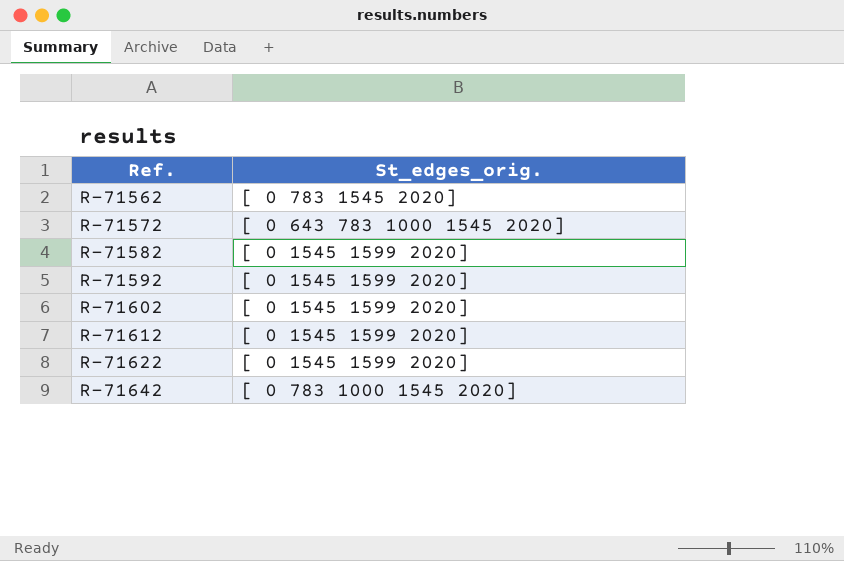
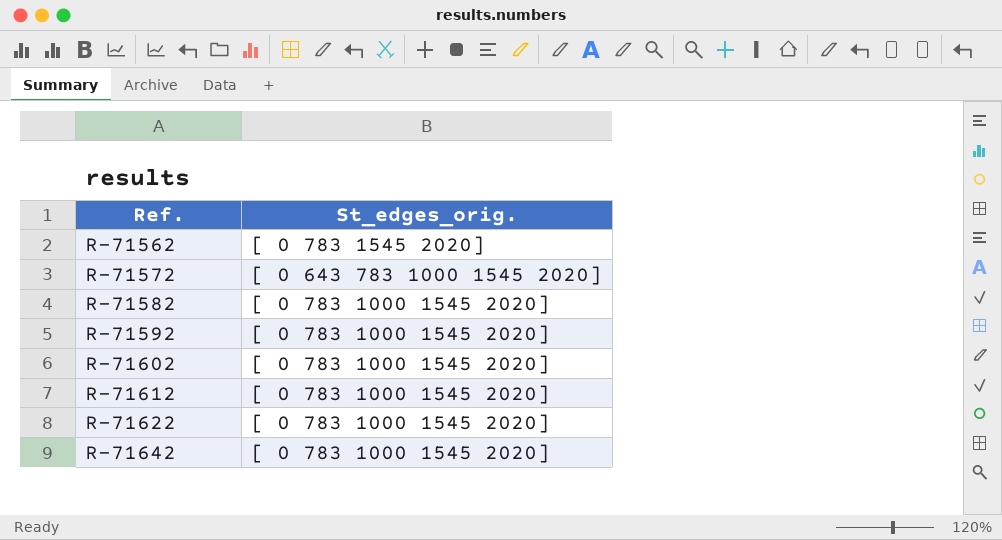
R-71582 | St_edges_orig.: [ 0 1545 1599 2020] -> [ 0 783 1000 1545 2020]
R-71592 | St_edges_orig.: [ 0 1545 1599 2020] -> [ 0 783 1000 1545 2020]
R-71602 | St_edges_orig.: [ 0 1545 1599 2020] -> [ 0 783 1000 1545 2020]
R-71612 | St_edges_orig.: [ 0 1545 1599 2020] -> [ 0 783 1000 1545 2020]
R-71622 | St_edges_orig.: [ 0 1545 1599 2020] -> [ 0 783 1000 1545 2020]

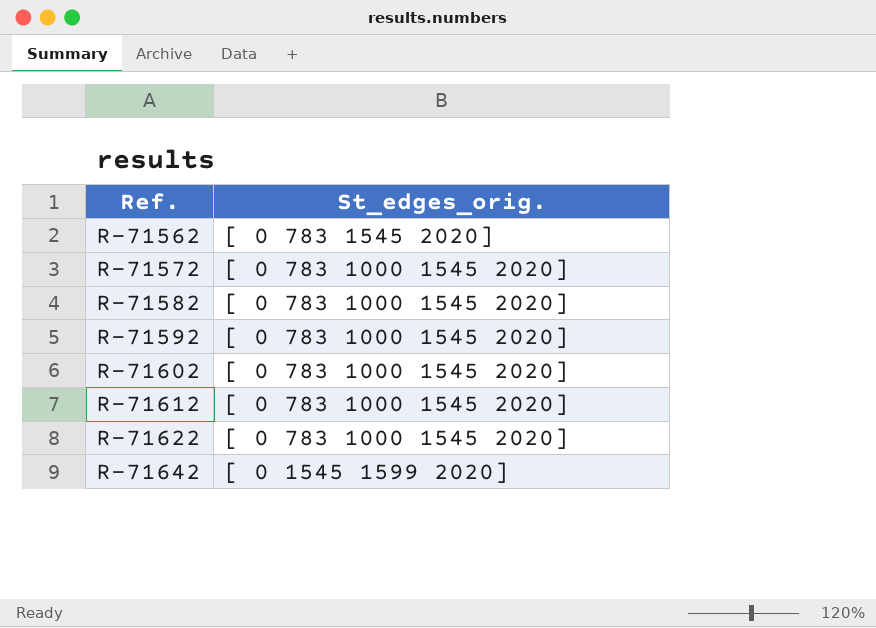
R-71572 | St_edges_orig.: [ 0 643 783 1000 1545 2020] -> [ 0 783 1000 1545 2020]
R-71642 | St_edges_orig.: [ 0 783 1000 1545 2020] -> [ 0 1545 1599 2020]

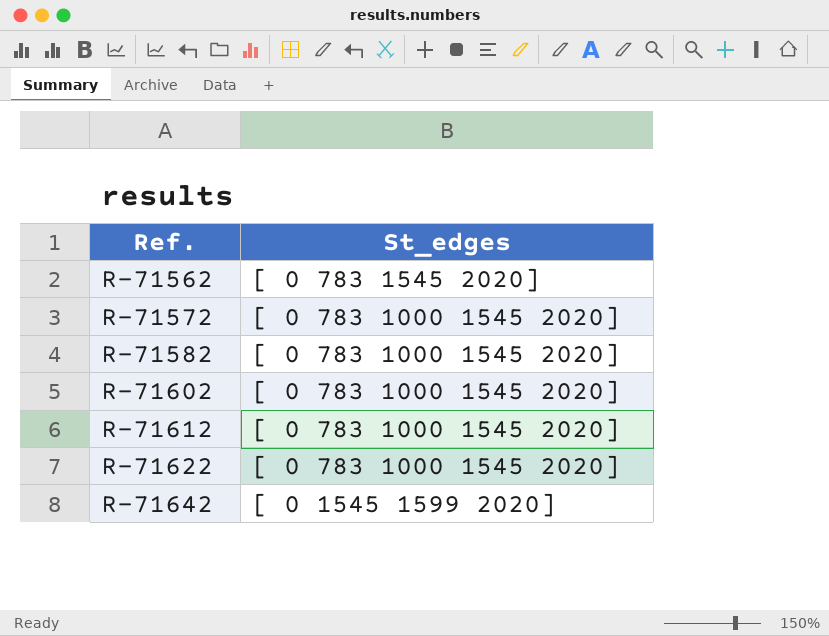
column name: St_edges_orig. -> St_edges
row R-71592: [ 0 783 1000 1545 2020] -> none

